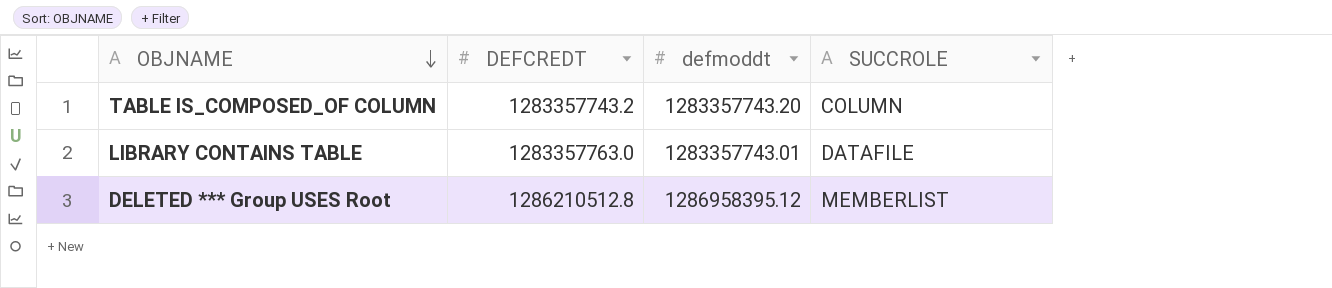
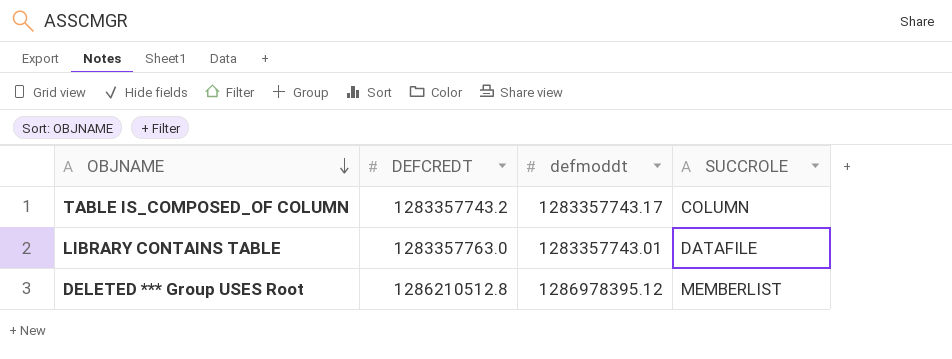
TABLE IS_COMPOSED_OF COLUMN | defmoddt: 1283357743.20 -> 1283357743.17
DELETED *** Group USES Root | defmoddt: 1286958395.12 -> 1286978395.12

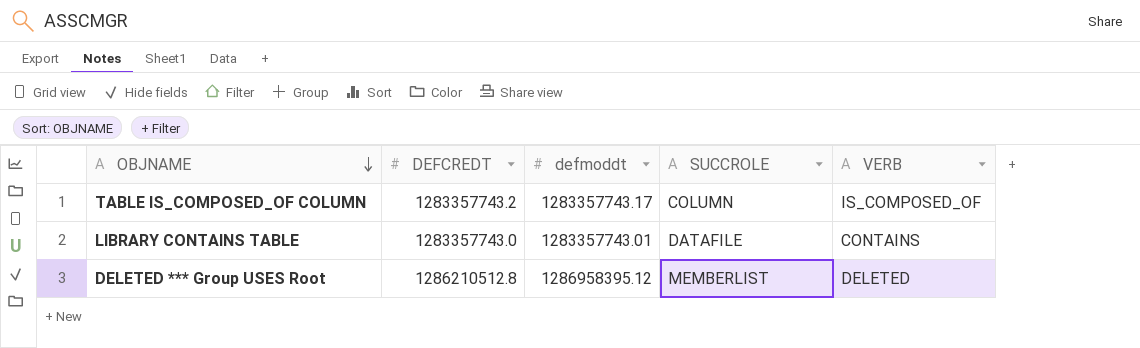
column VERB | position: none -> 5
LIBRARY CONTAINS TABLE | DEFCREDT: 1283357763.0 -> 1283357743.0
DELETED *** Group USES Root | defmoddt: 1286978395.12 -> 1286958395.12

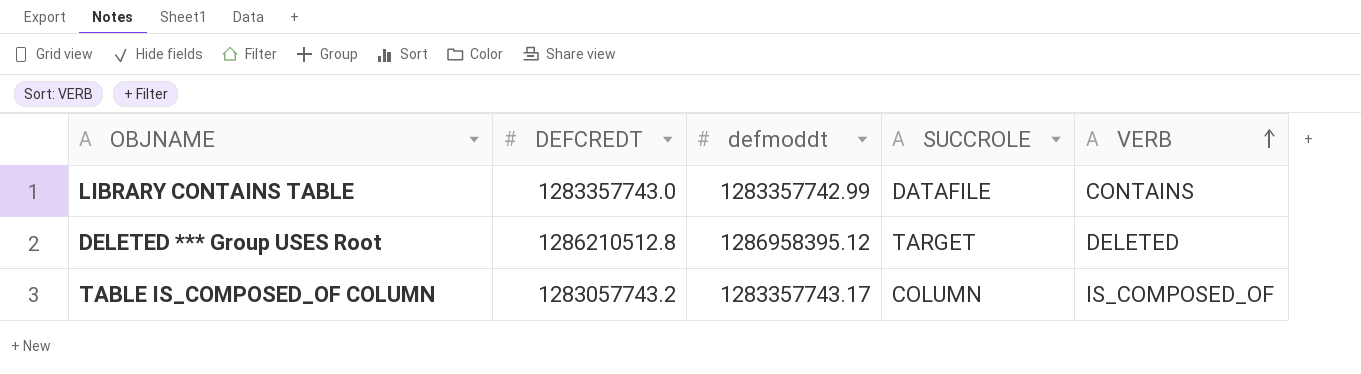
row order: OBJNAME descending -> VERB ascending
LIBRARY CONTAINS TABLE | defmoddt: 1283357743.01 -> 1283357742.99
DELETED *** Group USES Root | SUCCROLE: MEMBERLIST -> TARGET
TABLE IS_COMPOSED_OF COLUMN | DEFCREDT: 1283357743.2 -> 1283057743.2

